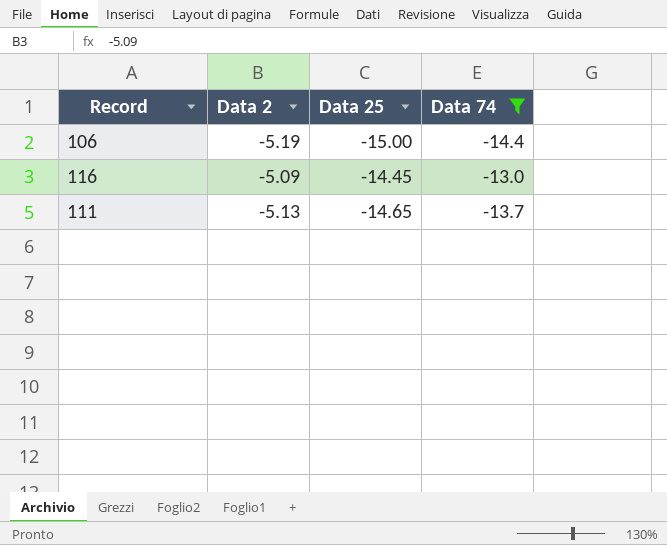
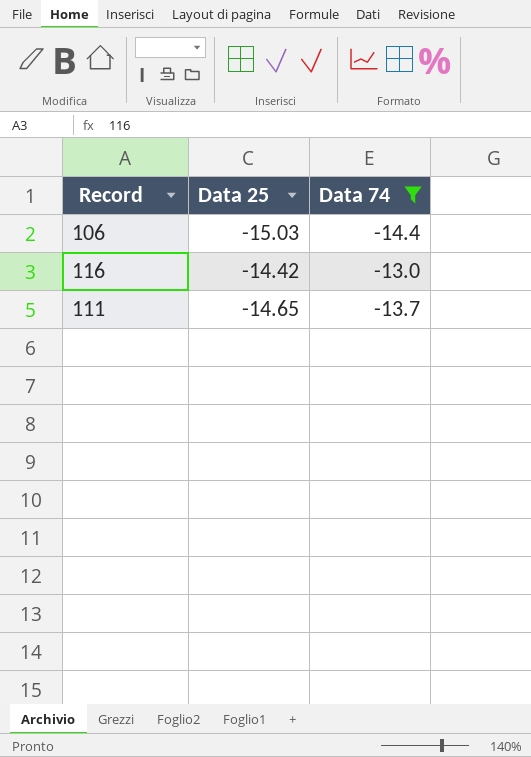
column Data 2 | position: 2 -> none
106 | Data 25: -15.00 -> -15.03
116 | Data 25: -14.45 -> -14.42

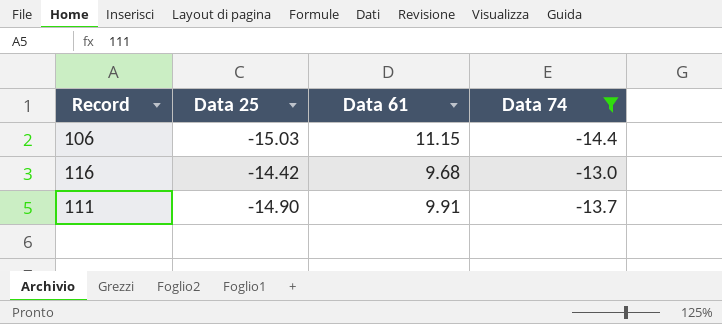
column Data 61 | position: none -> 3
111 | Data 25: -14.65 -> -14.90

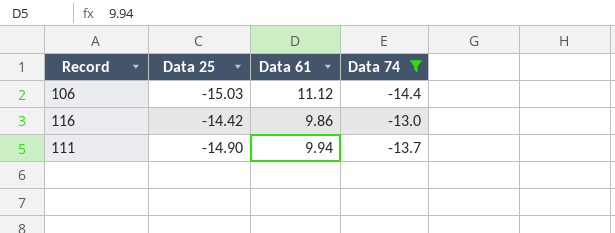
106 | Data 61: 11.15 -> 11.12
116 | Data 61: 9.68 -> 9.86
111 | Data 61: 9.91 -> 9.94

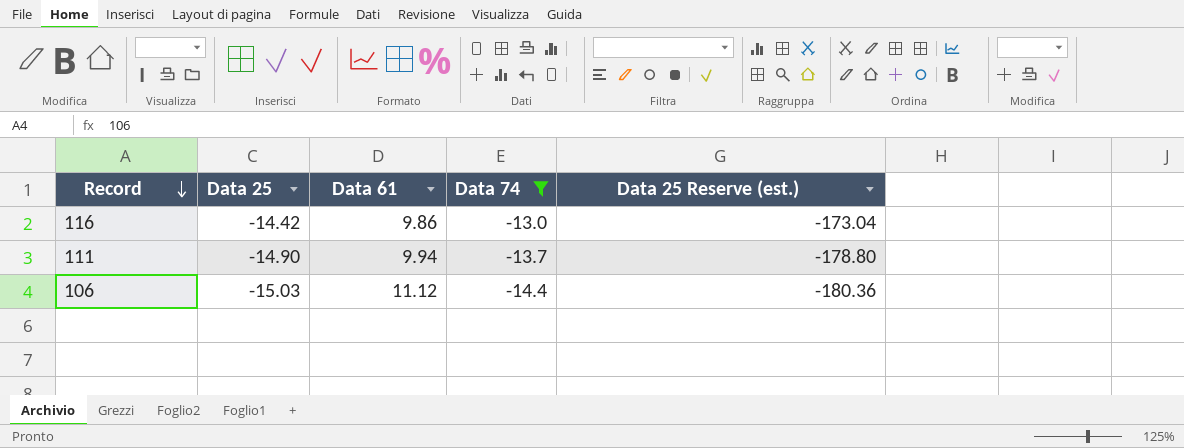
row order: none -> Record descending
column Data 25 Reserve (est.) | formula: none -> [Data 25] * 12

